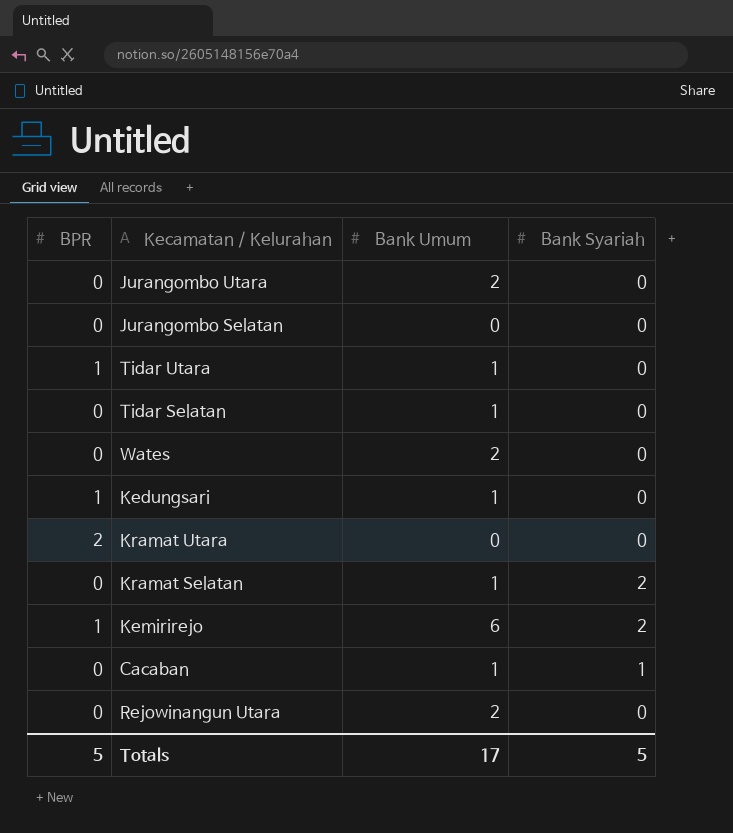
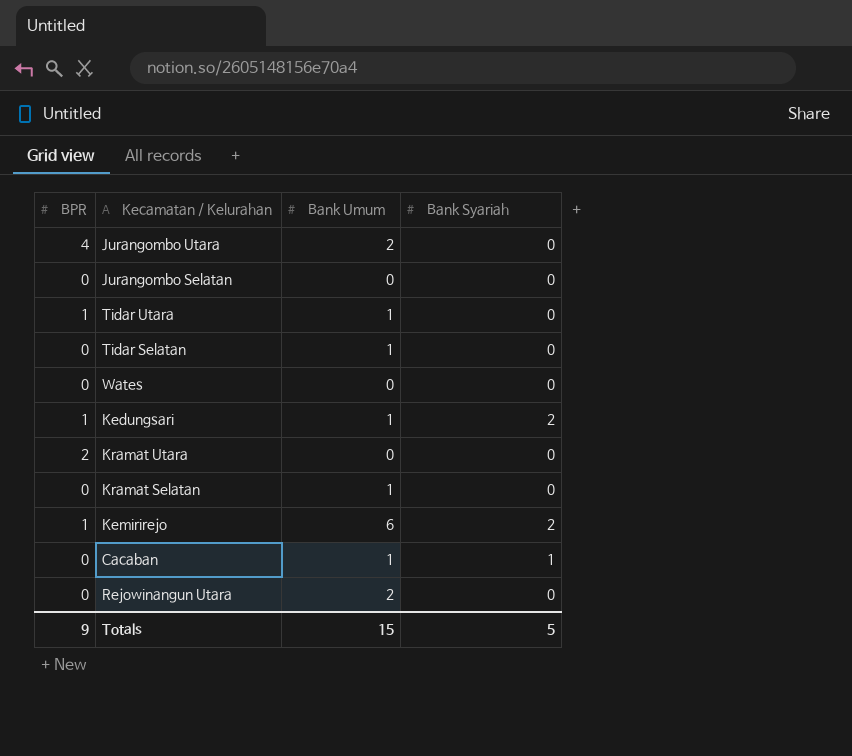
Jurangombo Utara | BPR: 0 -> 4
Wates | Bank Umum: 2 -> 0
Kedungsari | Bank Syariah: 0 -> 2
Kramat Selatan | Bank Syariah: 2 -> 0
Totals | BPR: 5 -> 9
Totals | Bank Umum: 17 -> 15

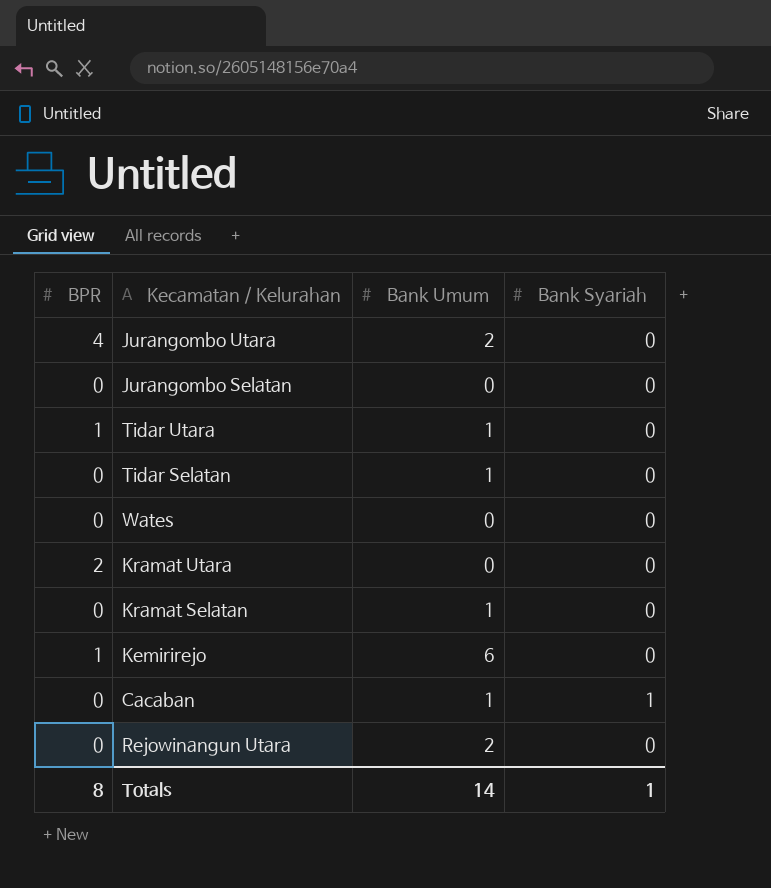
row Kedungsari: 1 | 1 | 2 -> none
Kemirirejo | Bank Syariah: 2 -> 0
Totals | BPR: 9 -> 8
Totals | Bank Umum: 15 -> 14
Totals | Bank Syariah: 5 -> 1

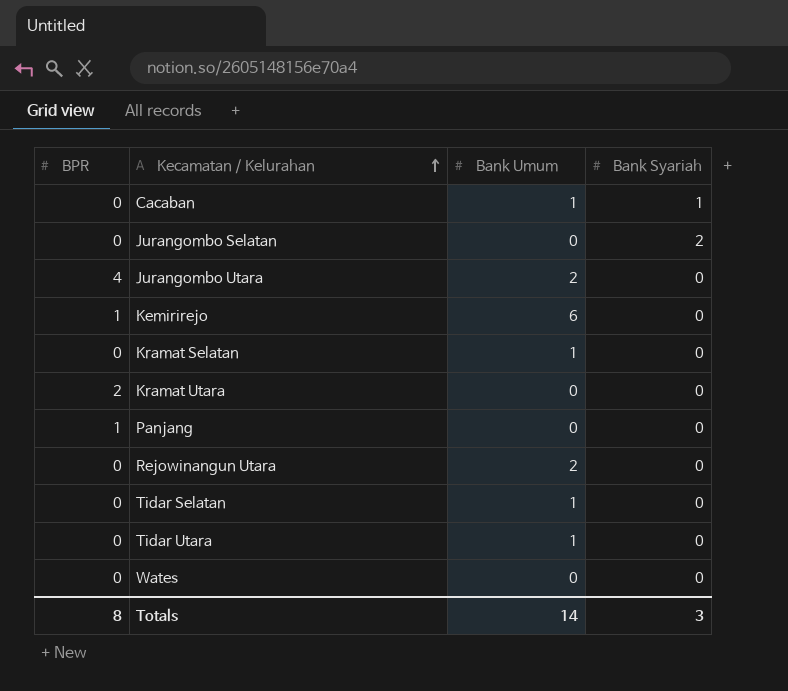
row order: none -> Kecamatan / Kelurahan ascending
Jurangombo Selatan | Bank Syariah: 0 -> 2
row Panjang: none -> 1 | 0 | 0
Tidar Utara | BPR: 1 -> 0
Totals | Bank Syariah: 1 -> 3

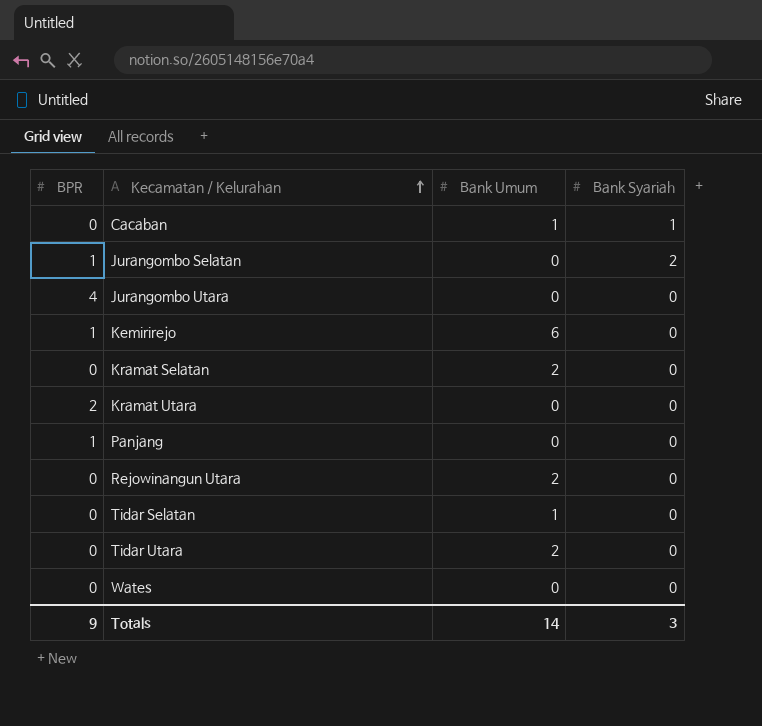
Jurangombo Selatan | BPR: 0 -> 1
Jurangombo Utara | Bank Umum: 2 -> 0
Kramat Selatan | Bank Umum: 1 -> 2
Tidar Utara | Bank Umum: 1 -> 2
Totals | BPR: 8 -> 9

